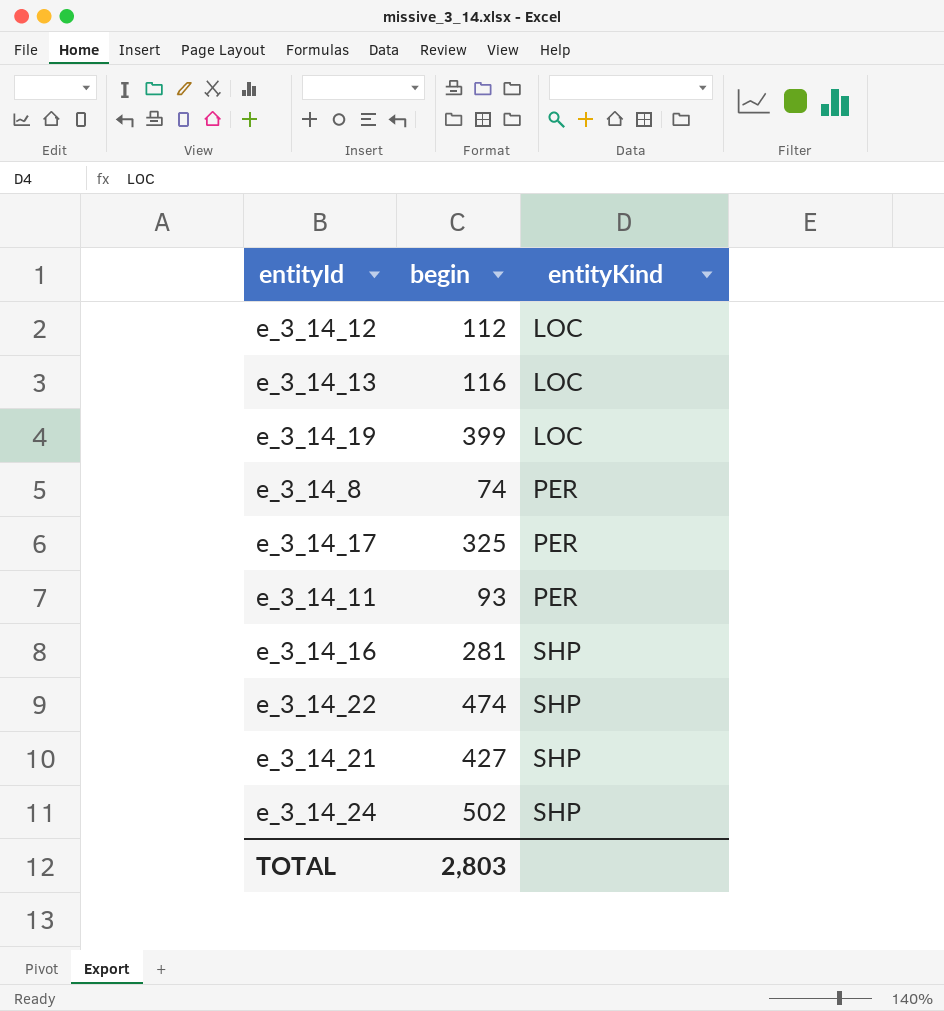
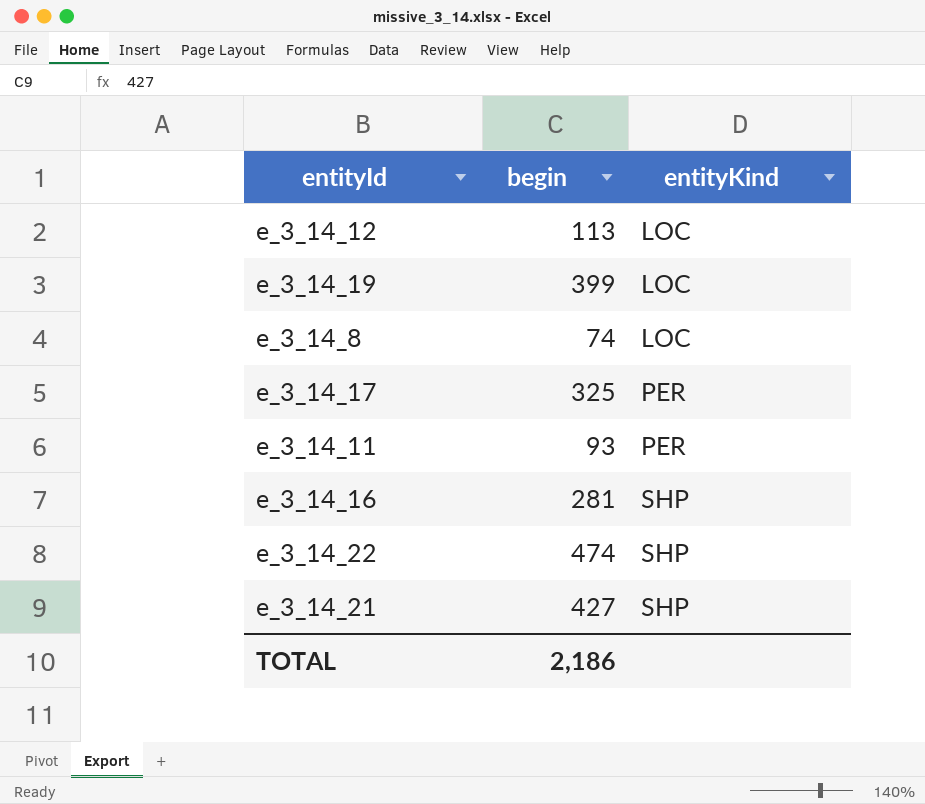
row e_3_14_13: 116 | LOC -> none
row e_3_14_24: 502 | SHP -> none
e_3_14_12 | begin: 112 -> 113
e_3_14_8 | entityKind: PER -> LOC
TOTAL | begin: 2,803 -> 2,186

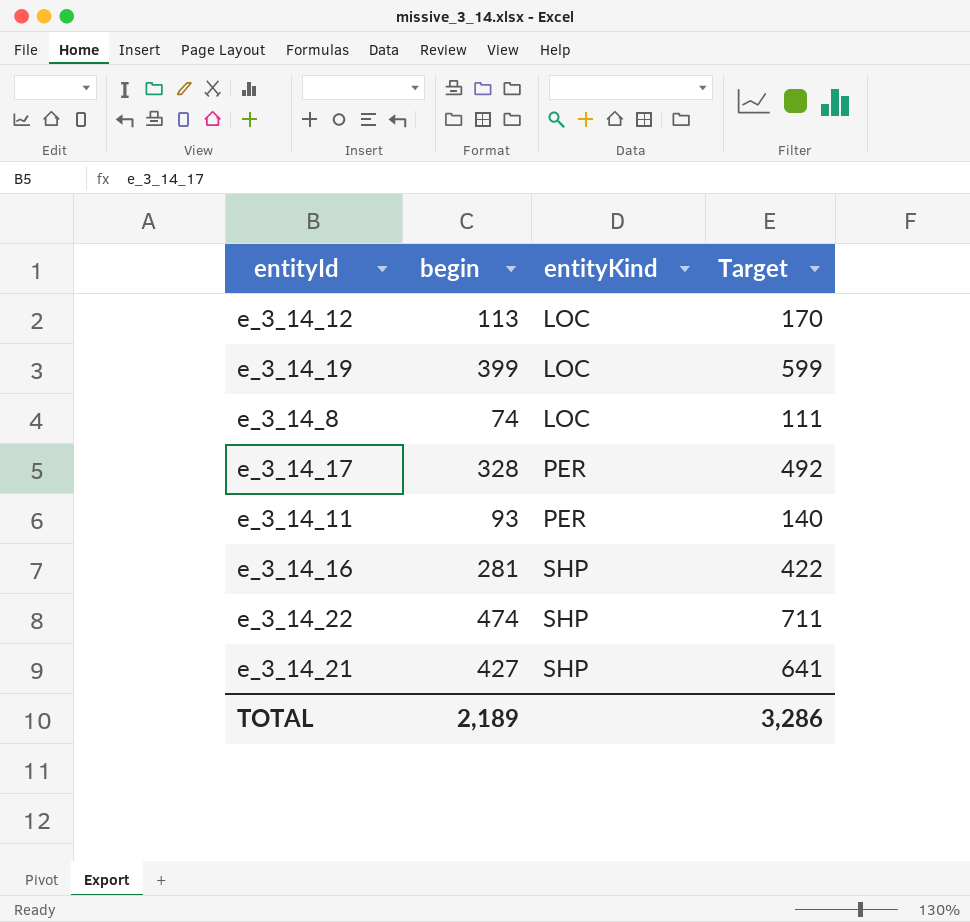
column Target | formula: none -> [begin] * 1.5
e_3_14_17 | begin: 325 -> 328
TOTAL | begin: 2,186 -> 2,189

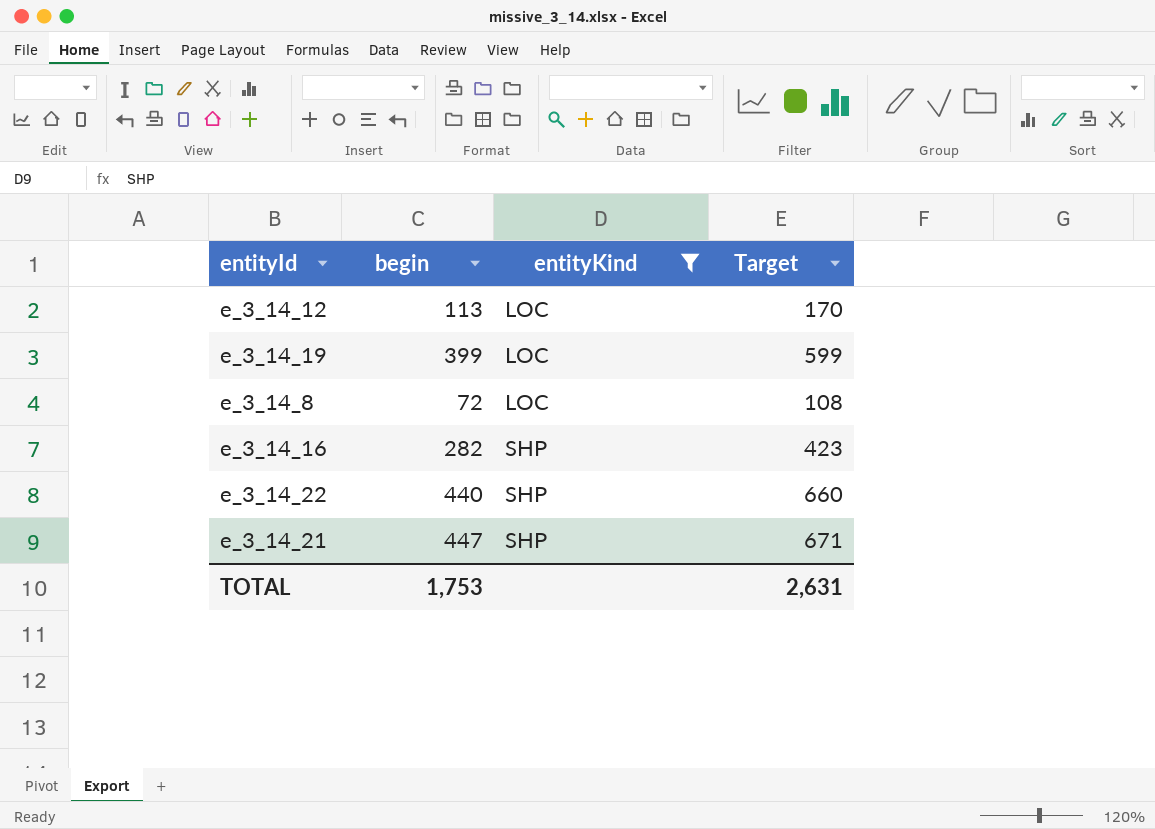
filter: none -> entityKind != PER
e_3_14_8 | begin: 74 -> 72
e_3_14_8 | Target: 111 -> 108
e_3_14_16 | begin: 281 -> 282
e_3_14_16 | Target: 422 -> 423
e_3_14_22 | begin: 474 -> 440
e_3_14_22 | Target: 711 -> 660
e_3_14_21 | begin: 427 -> 447
e_3_14_21 | Target: 641 -> 671
TOTAL | begin: 2,189 -> 1,753
TOTAL | Target: 3,286 -> 2,631

